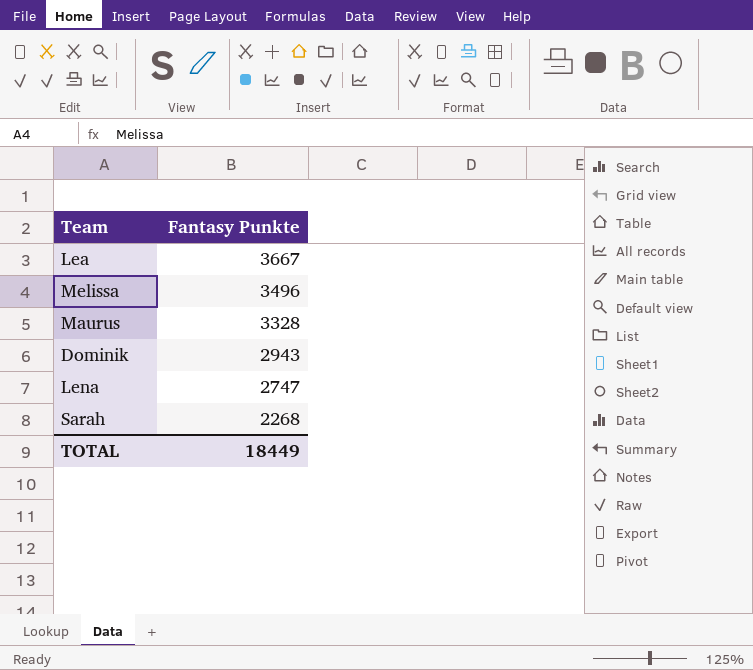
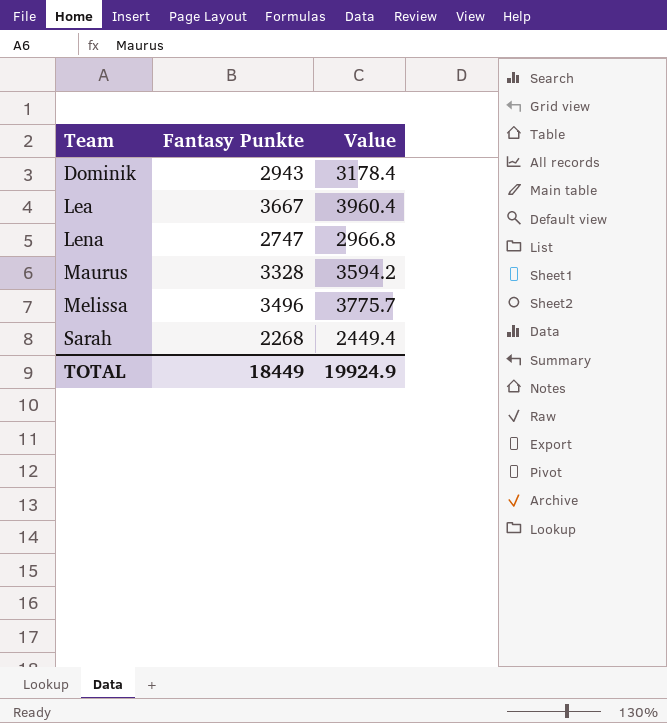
row order: Fantasy Punkte descending -> Team ascending
column Value | formula: none -> [Fantasy Punkte] * 1.08

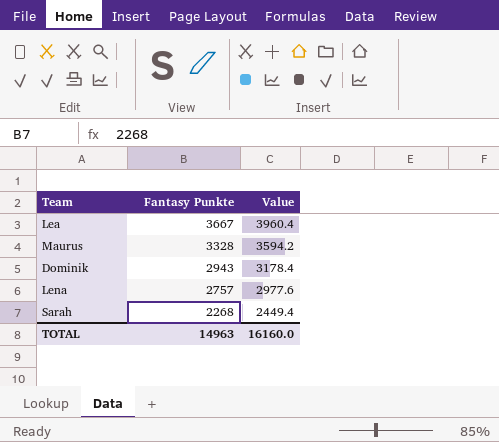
row order: Team ascending -> Fantasy Punkte descending
row Melissa: 3496 | 3775.7 -> none
Lena | Fantasy Punkte: 2747 -> 2757
Lena | Value: 2966.8 -> 2977.6
TOTAL | Fantasy Punkte: 18449 -> 14963
TOTAL | Value: 19924.9 -> 16160.0

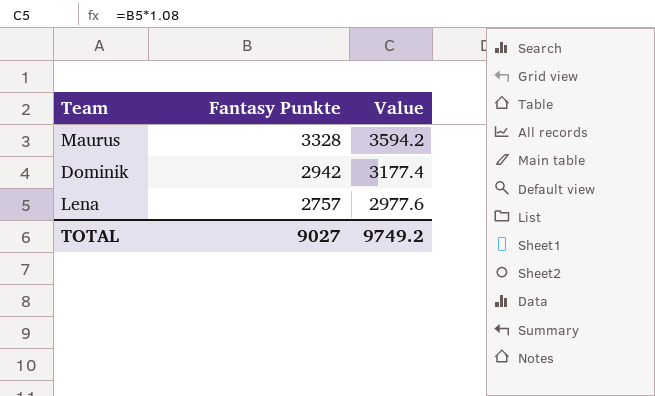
row Lea: 3667 | 3960.4 -> none
row Sarah: 2268 | 2449.4 -> none
Dominik | Fantasy Punkte: 2943 -> 2942
Dominik | Value: 3178.4 -> 3177.4
TOTAL | Fantasy Punkte: 14963 -> 9027
TOTAL | Value: 16160.0 -> 9749.2

